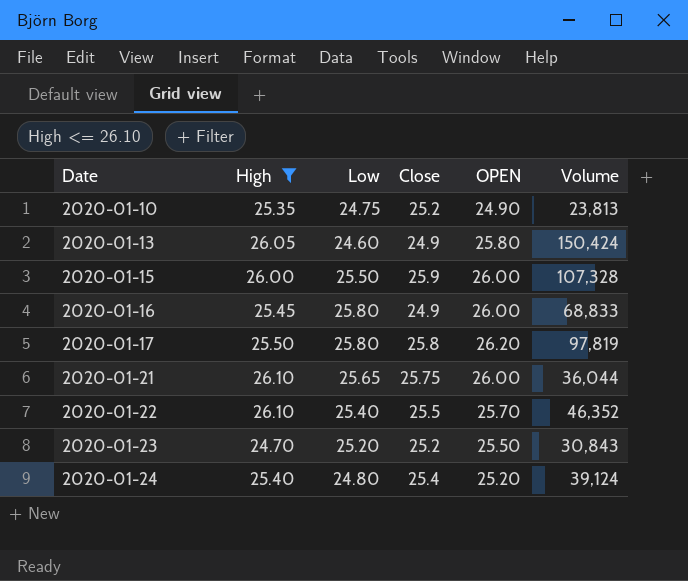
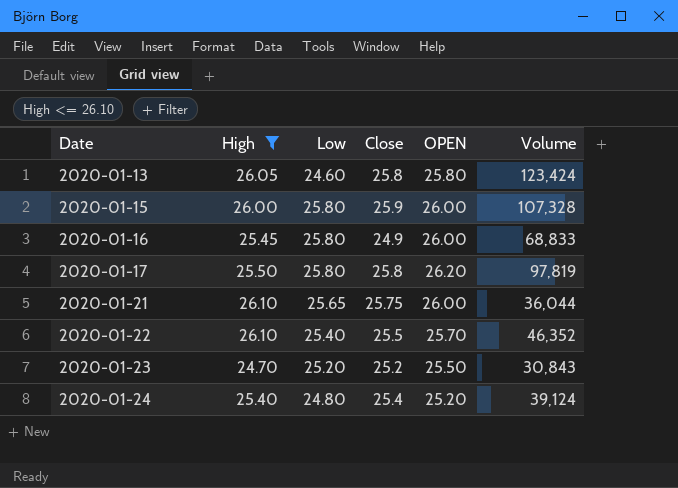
row 2020-01-10: 25.35 | 24.75 | 25.2 | 24.90 | 23,813 -> none
2020-01-13 | Close: 24.9 -> 25.8
2020-01-13 | Volume: 150,424 -> 123,424
2020-01-15 | Low: 25.50 -> 25.80

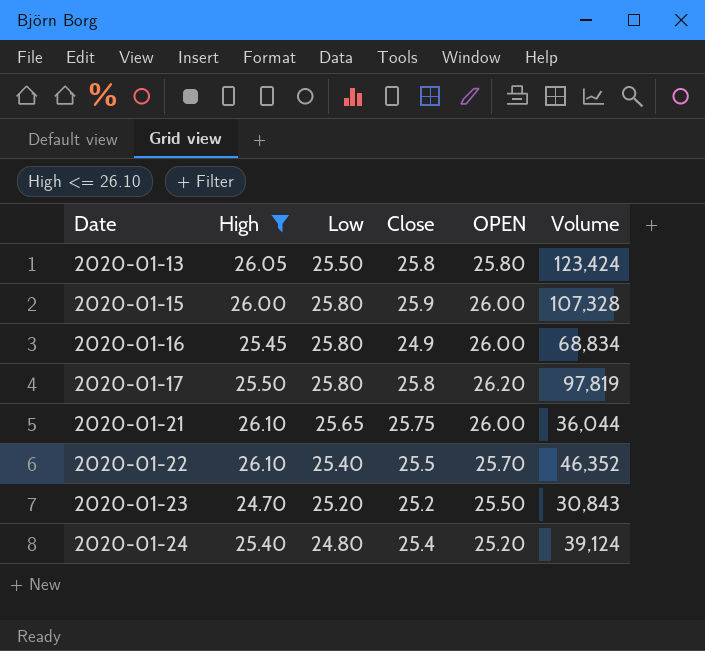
2020-01-13 | Low: 24.60 -> 25.50
2020-01-16 | Volume: 68,833 -> 68,834

